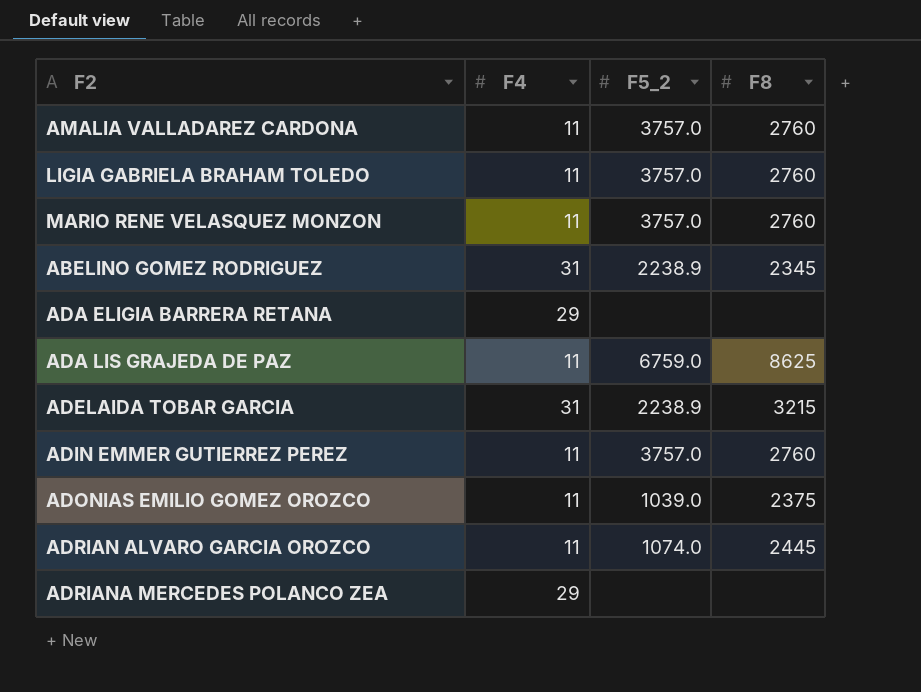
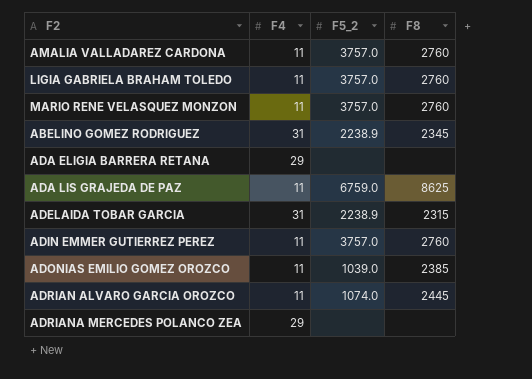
ADELAIDA TOBAR GARCIA | F8: 3215 -> 2315
ADONIAS EMILIO GOMEZ OROZCO | F8: 2375 -> 2385

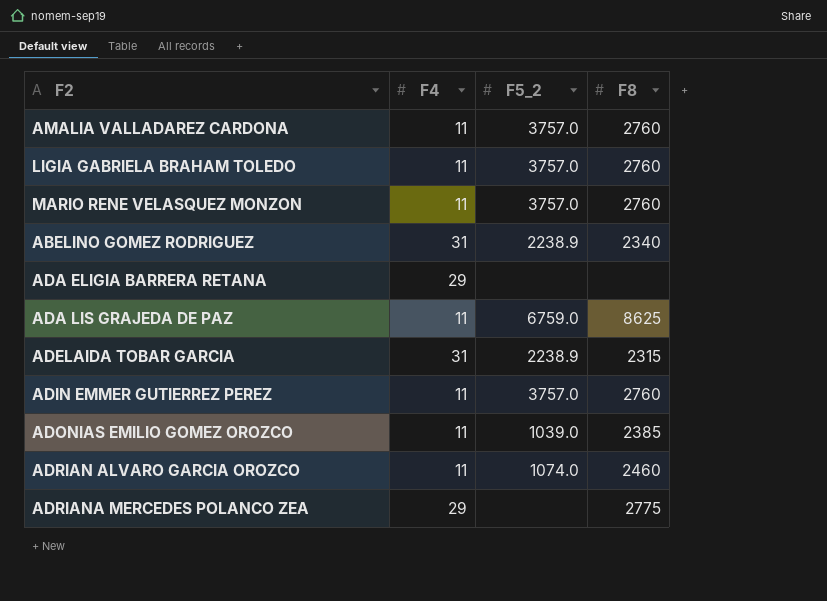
ABELINO GOMEZ RODRIGUEZ | F8: 2345 -> 2340
ADRIAN ALVARO GARCIA OROZCO | F8: 2445 -> 2460
ADRIANA MERCEDES POLANCO ZEA | F8: none -> 2775

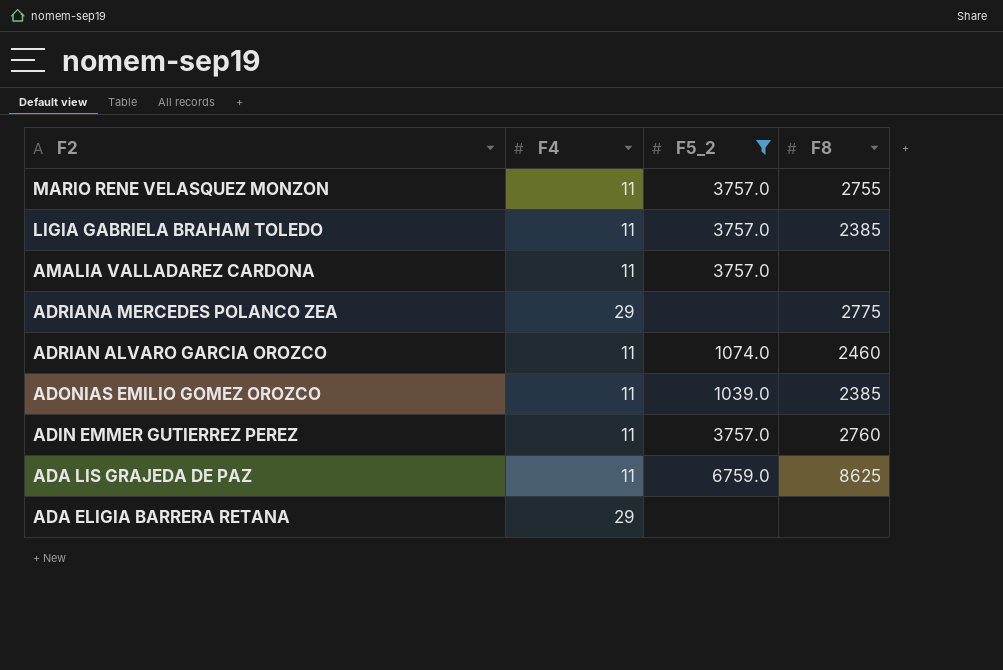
filter: none -> F5_2 != 2238.9
row order: none -> F2 descending
MARIO RENE VELASQUEZ MONZON | F8: 2760 -> 2755
LIGIA GABRIELA BRAHAM TOLEDO | F8: 2760 -> 2385
AMALIA VALLADAREZ CARDONA | F8: 2760 -> none

